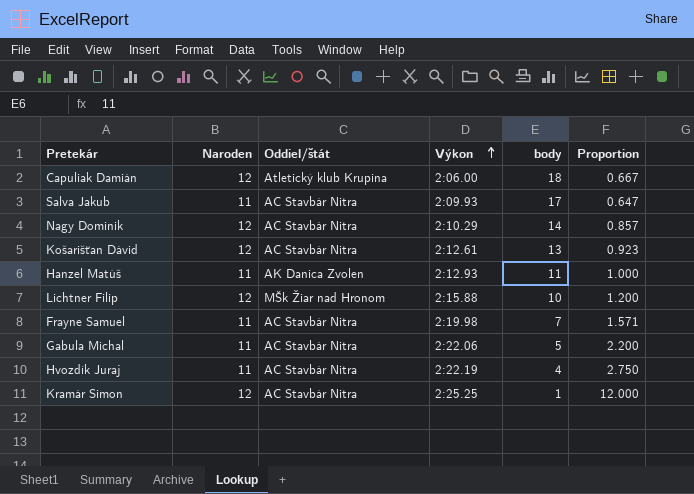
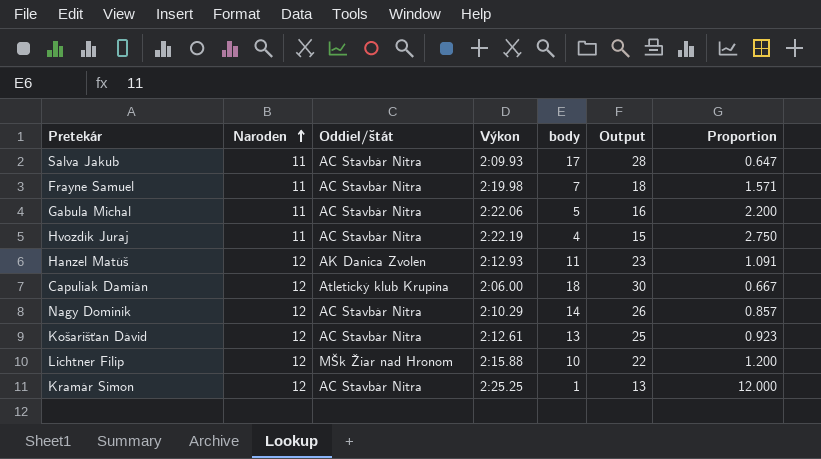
row order: Výkon ascending -> Naroden ascending
column Output | formula: none -> [Naroden] + [body]
Hanzel Matúš | Naroden: 11 -> 12
Hanzel Matúš | Proportion: 1.000 -> 1.091

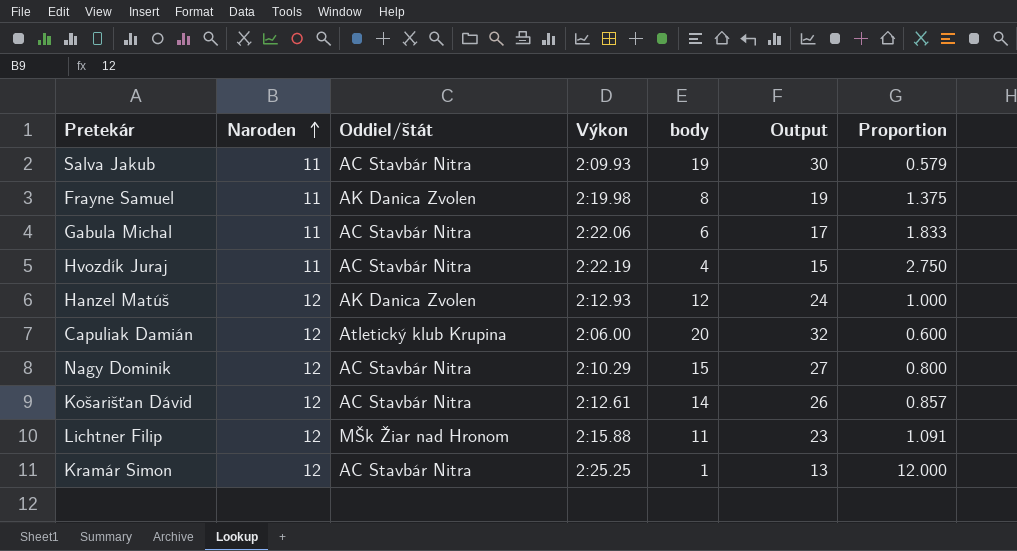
Salva Jakub | body: 17 -> 19
Salva Jakub | Output: 28 -> 30
Salva Jakub | Proportion: 0.647 -> 0.579
Frayne Samuel | Oddiel/štát: AC Stavbár Nitra -> AK Danica Zvolen
Frayne Samuel | body: 7 -> 8
Frayne Samuel | Output: 18 -> 19
Frayne Samuel | Proportion: 1.571 -> 1.375
Gabula Michal | body: 5 -> 6
Gabula Michal | Output: 16 -> 17
Gabula Michal | Proportion: 2.200 -> 1.833
Hanzel Matúš | body: 11 -> 12
Hanzel Matúš | Output: 23 -> 24
Hanzel Matúš | Proportion: 1.091 -> 1.000
Capuliak Damián | body: 18 -> 20
Capuliak Damián | Output: 30 -> 32
Capuliak Damián | Proportion: 0.667 -> 0.600
Nagy Dominik | body: 14 -> 15
Nagy Dominik | Output: 26 -> 27
Nagy Dominik | Proportion: 0.857 -> 0.800
Košarišťan Dávid | body: 13 -> 14
Košarišťan Dávid | Output: 25 -> 26
Košarišťan Dávid | Proportion: 0.923 -> 0.857
Lichtner Filip | body: 10 -> 11
Lichtner Filip | Output: 22 -> 23
Lichtner Filip | Proportion: 1.200 -> 1.091

